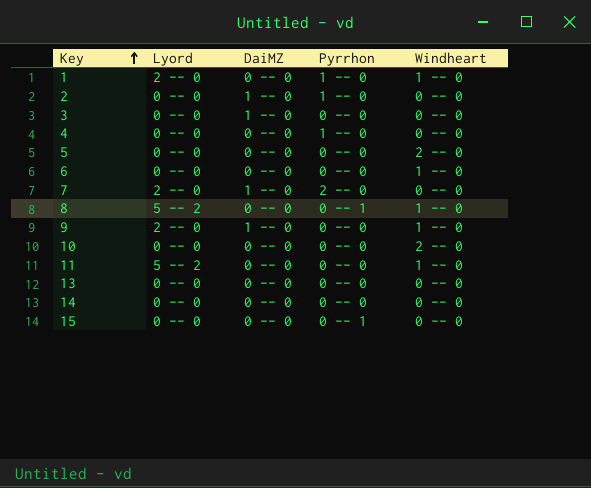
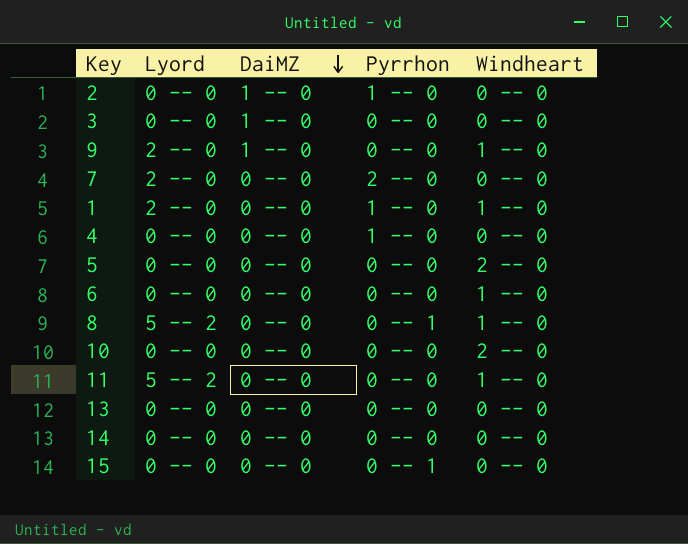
row order: Key ascending -> DaiMZ descending
7 | DaiMZ: 1 -- 0 -> 0 -- 0

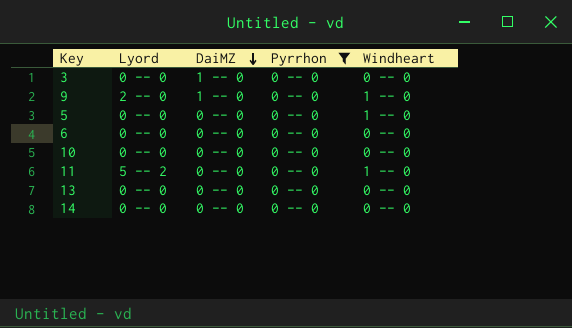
filter: none -> Pyrrhon = 0 -- 0
5 | Windheart: 2 -- 0 -> 1 -- 0
6 | Windheart: 1 -- 0 -> 0 -- 0
10 | Windheart: 2 -- 0 -> 0 -- 0

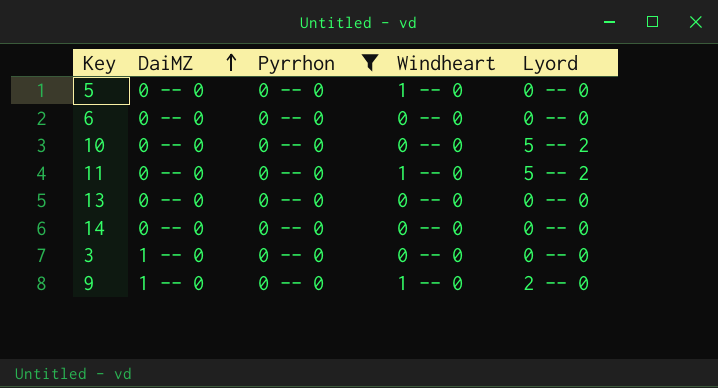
row order: DaiMZ descending -> DaiMZ ascending
column Lyord | position: 2 -> 5
10 | Lyord: 0 -- 0 -> 5 -- 2

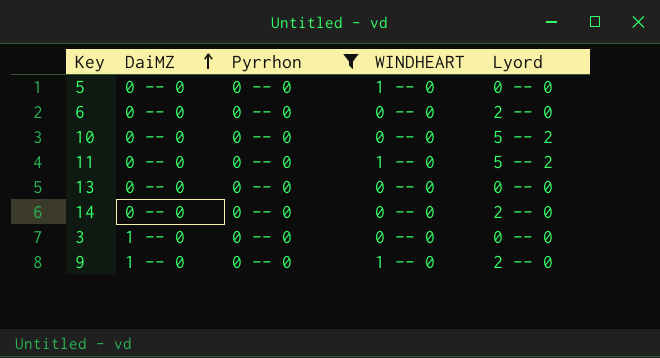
column name: Windheart -> WINDHEART
6 | Lyord: 0 -- 0 -> 2 -- 0
14 | Lyord: 0 -- 0 -> 2 -- 0

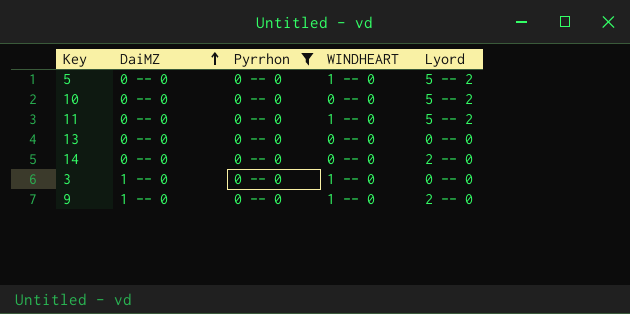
row 6: 0 -- 0 | 0 -- 0 | 0 -- 0 | 2 -- 0 -> none
5 | Lyord: 0 -- 0 -> 5 -- 2
3 | WINDHEART: 0 -- 0 -> 1 -- 0

